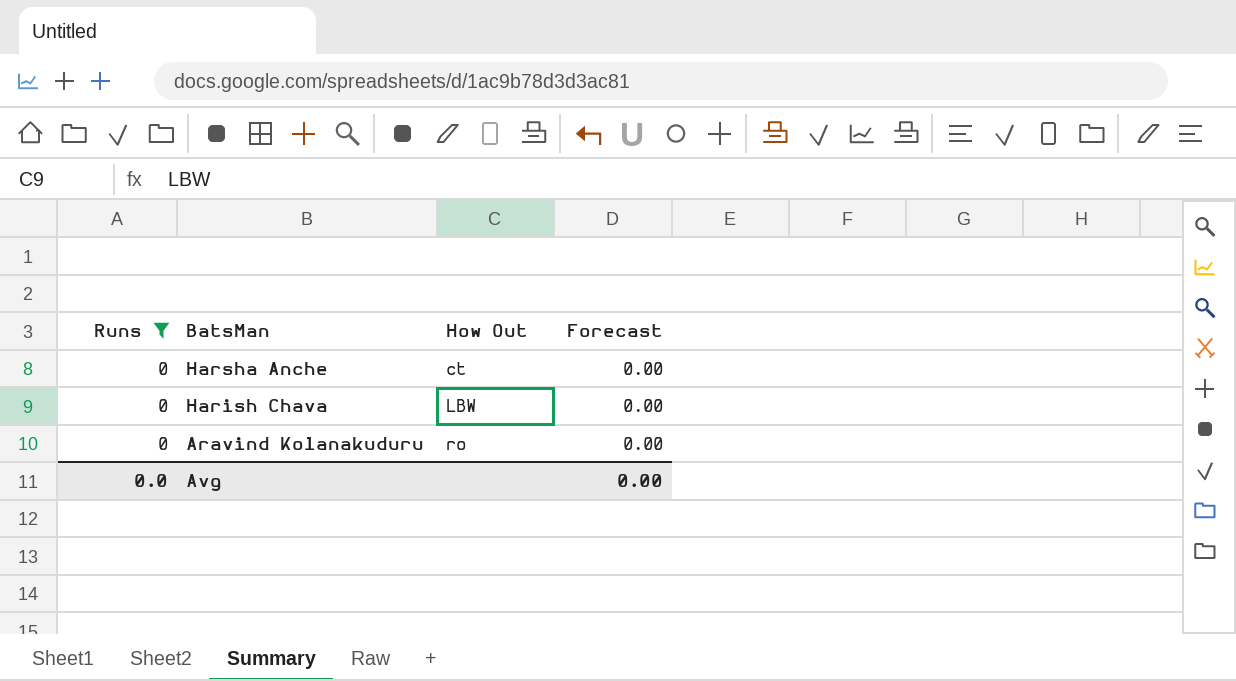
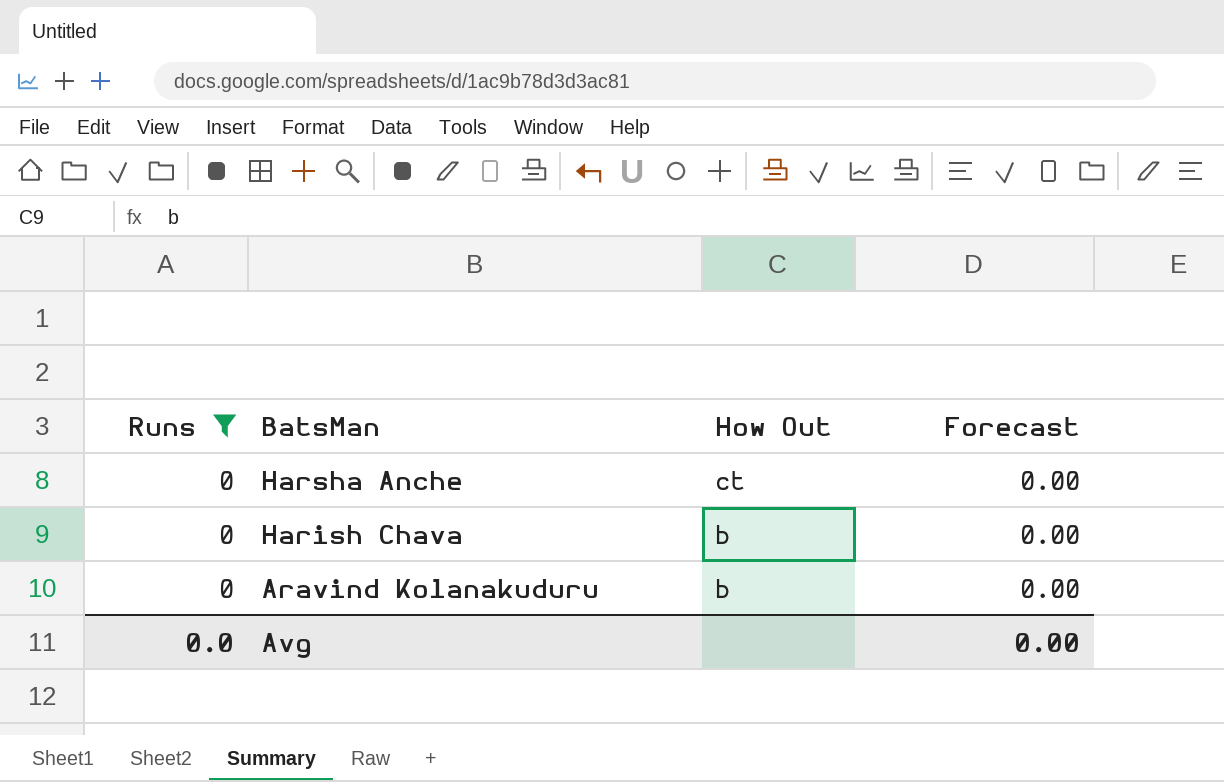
Harish Chava | How Out: LBW -> b
Aravind Kolanakuduru | How Out: ro -> b

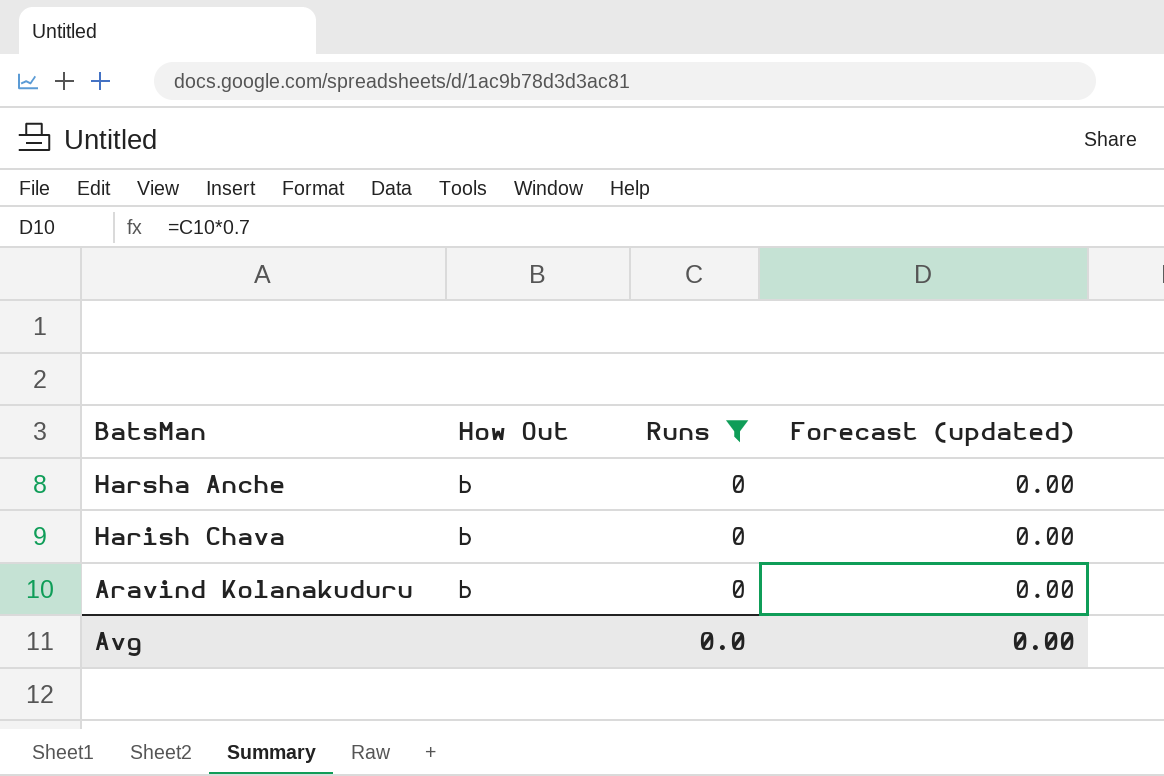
column Runs | position: 1 -> 3
column name: Forecast -> Forecast (updated)
Harsha Anche | How Out: ct -> b

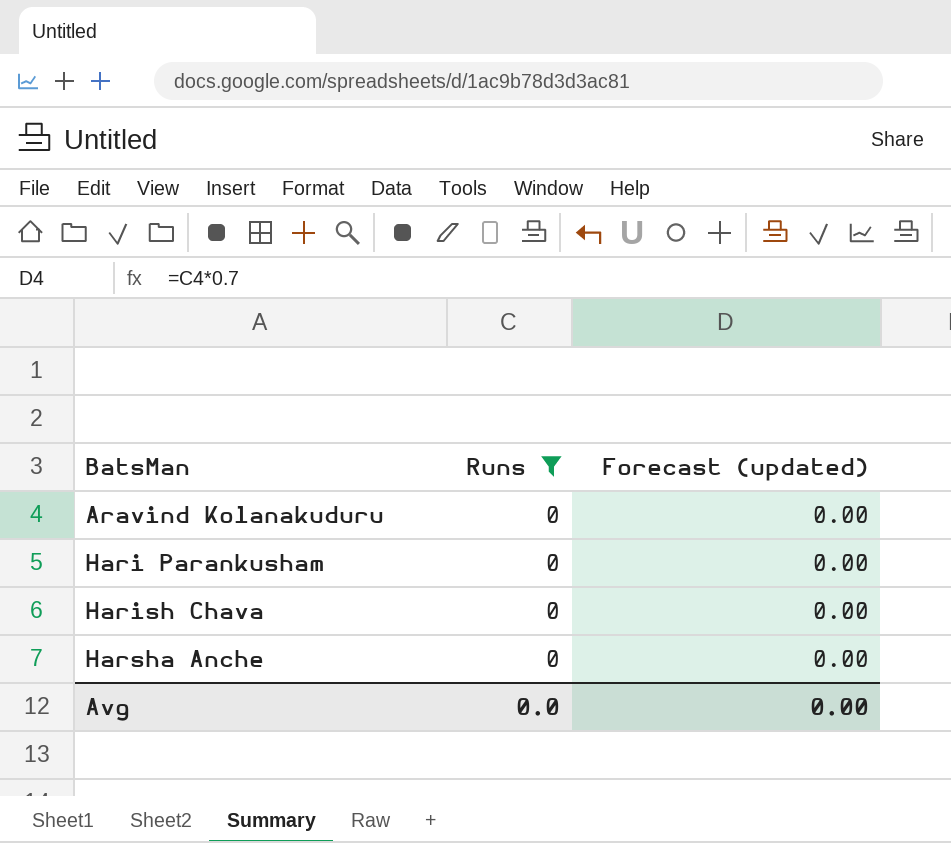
row order: BatsMan descending -> BatsMan ascending
column How Out | position: 2 -> none
row Hari Parankusham: none -> 0 | 0.00

